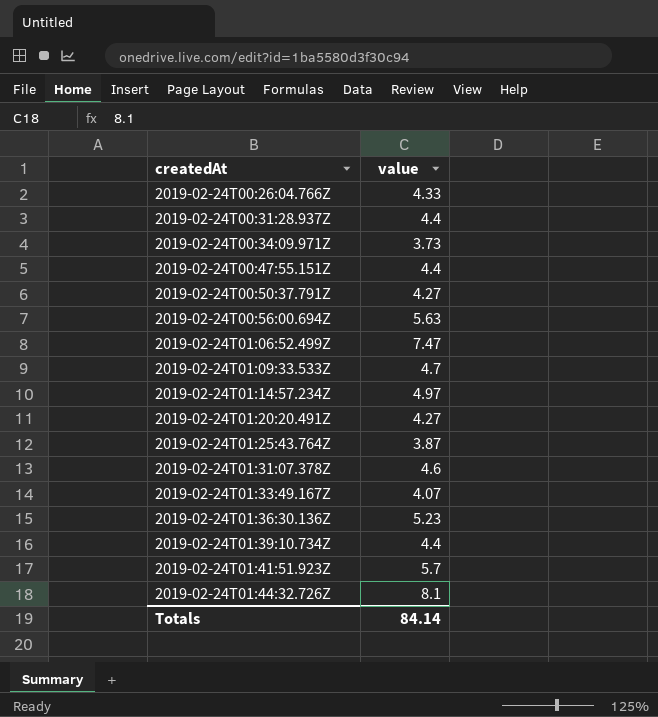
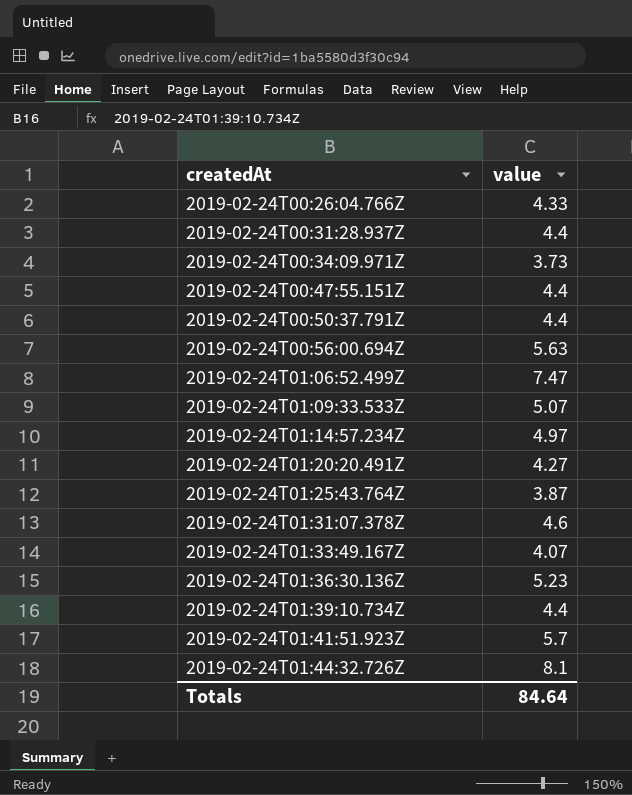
2019-02-24T00:50:37.791Z | value: 4.27 -> 4.4
2019-02-24T01:09:33.533Z | value: 4.7 -> 5.07
Totals | value: 84.14 -> 84.64

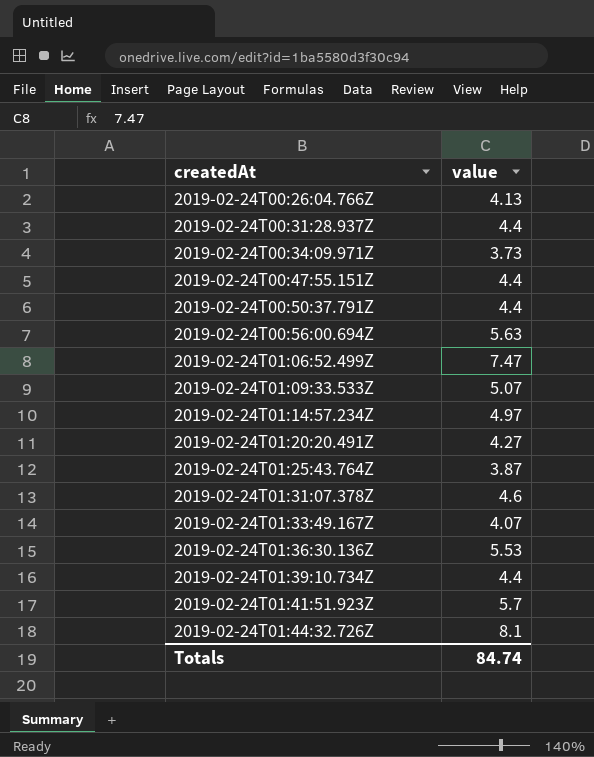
2019-02-24T00:26:04.766Z | value: 4.33 -> 4.13
2019-02-24T01:36:30.136Z | value: 5.23 -> 5.53
Totals | value: 84.64 -> 84.74

